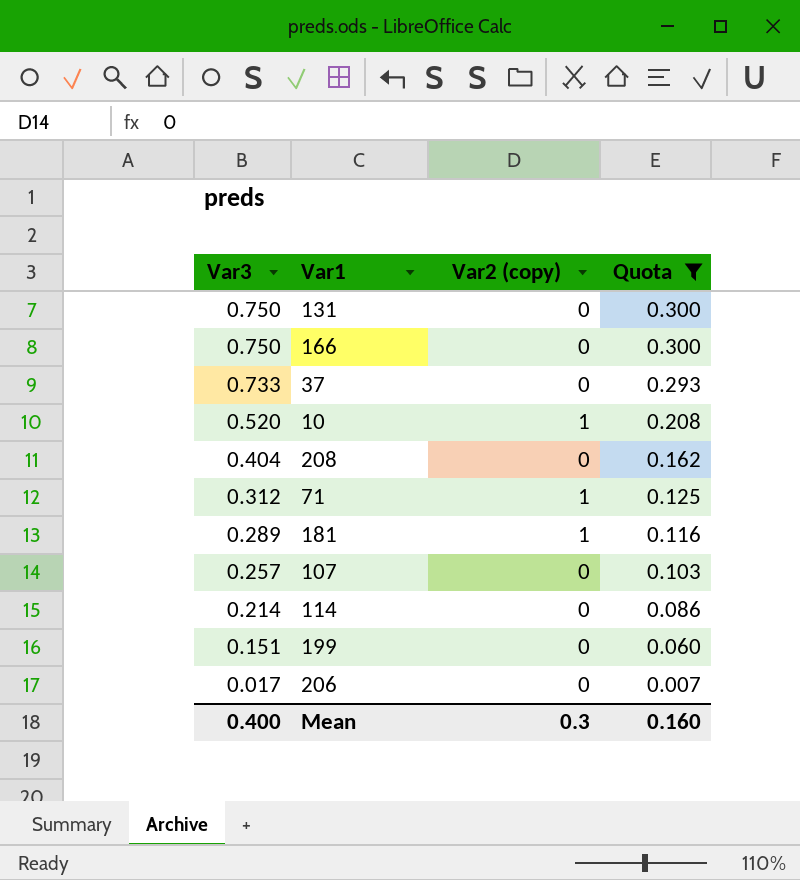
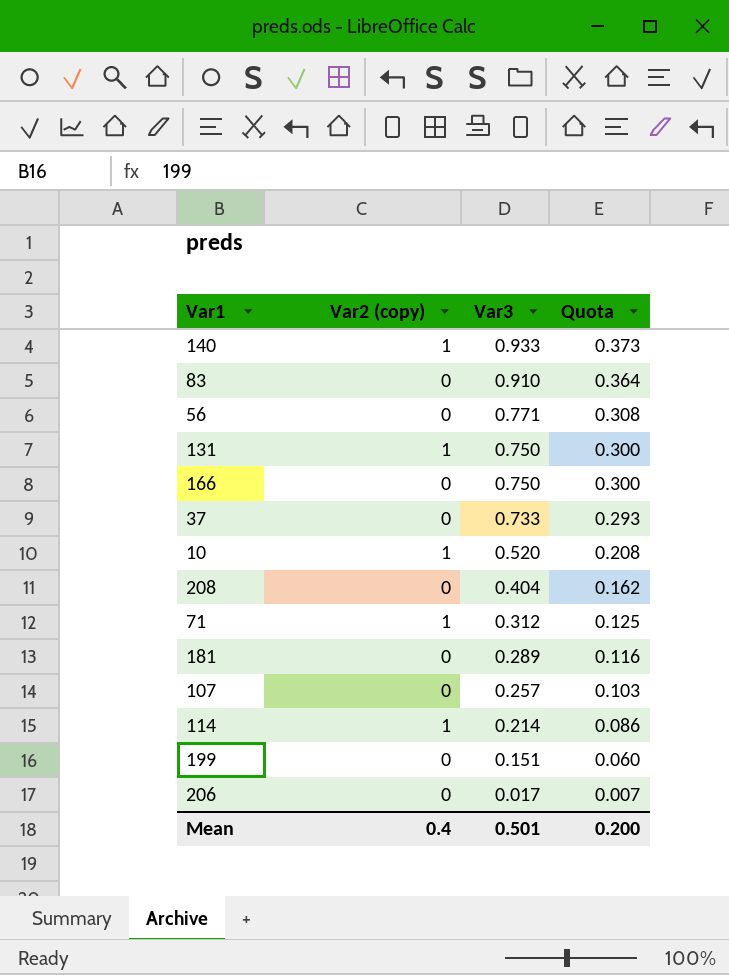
filter: Quota <= 0.300 -> none
column Var3 | position: 1 -> 3
131 | Var2 (copy): 0 -> 1
181 | Var2 (copy): 1 -> 0
114 | Var2 (copy): 0 -> 1
Mean | Var2 (copy): 0.3 -> 0.4
Mean | Var3: 0.400 -> 0.501
Mean | Quota: 0.160 -> 0.200

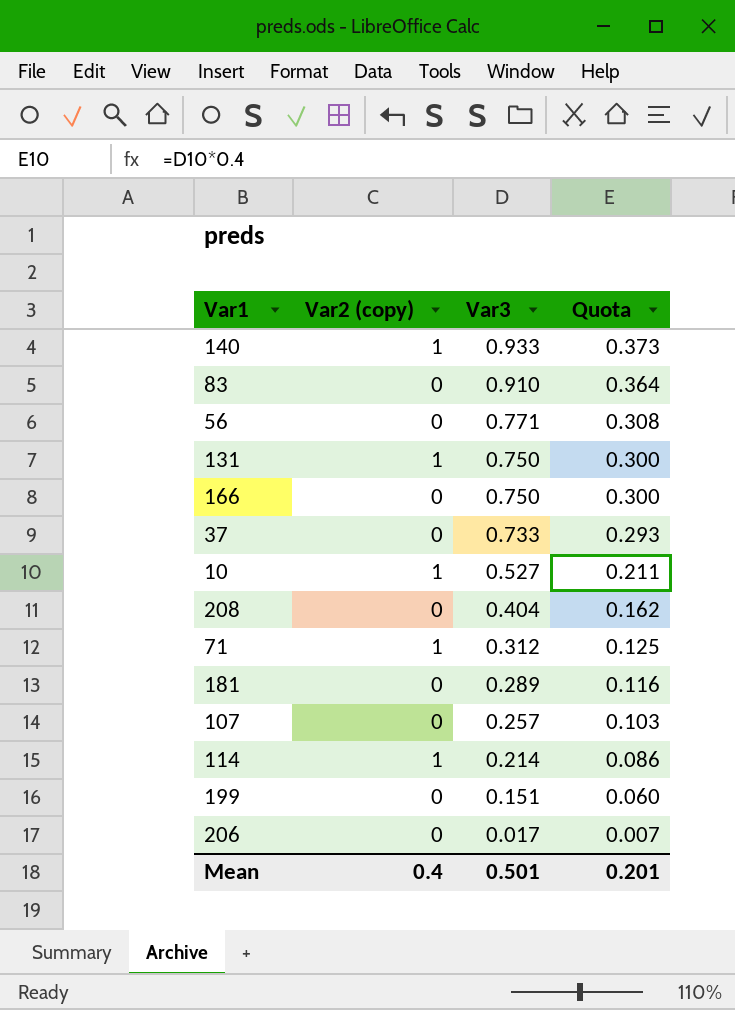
10 | Var3: 0.520 -> 0.527
10 | Quota: 0.208 -> 0.211
Mean | Quota: 0.200 -> 0.201

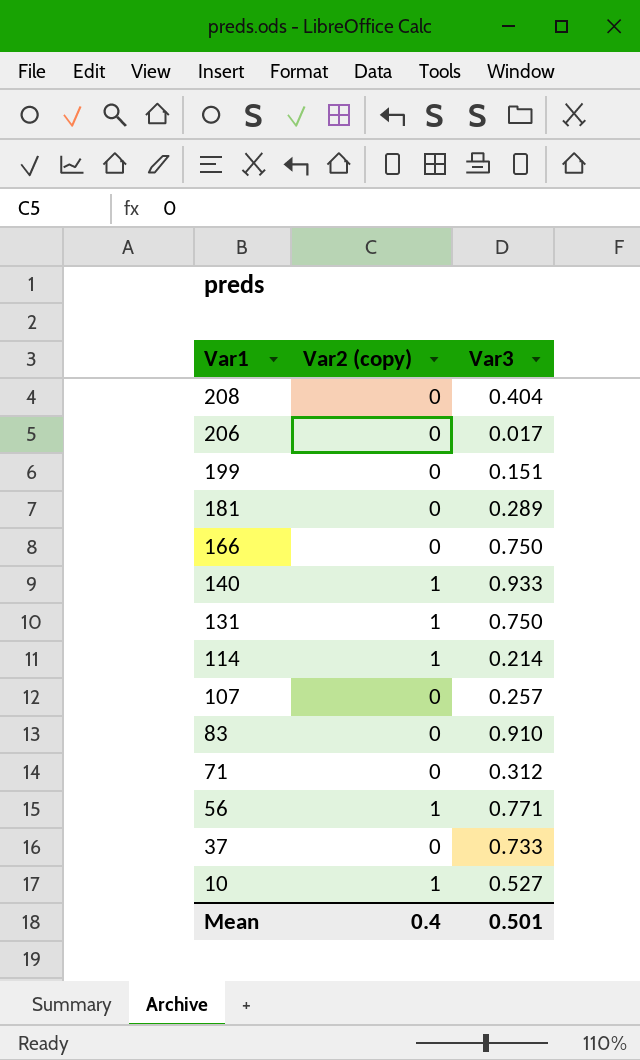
row order: Var3 descending -> Var1 descending
column Quota | formula: [Var3] * 0.4 -> none
71 | Var2 (copy): 1 -> 0
56 | Var2 (copy): 0 -> 1

